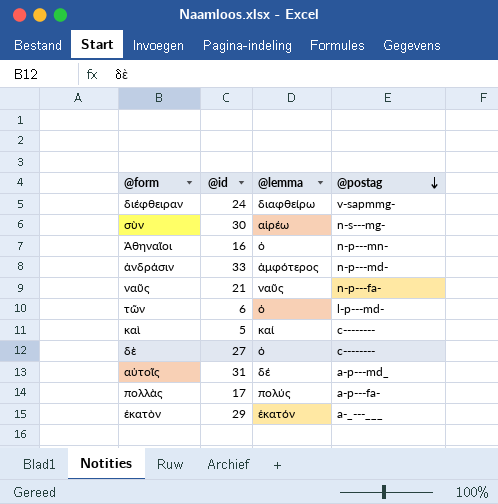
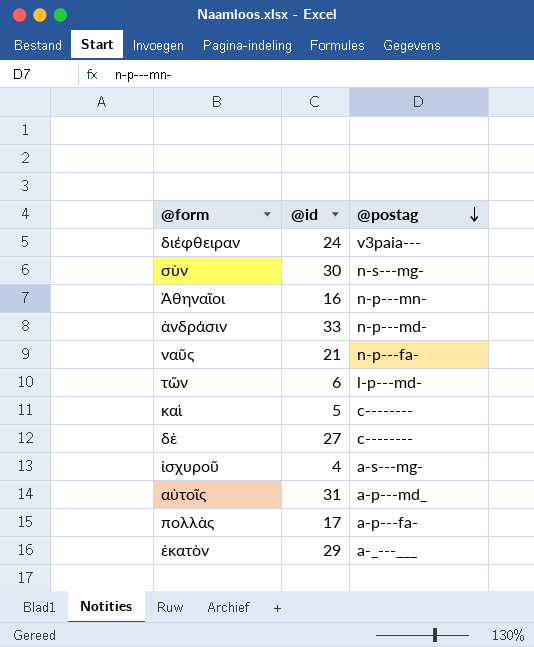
column @lemma | position: 3 -> none
διέφθειραν | @postag: v-sapmmg- -> v3paia---
row ἰσχυροῦ: none -> 4 | a-s---mg-

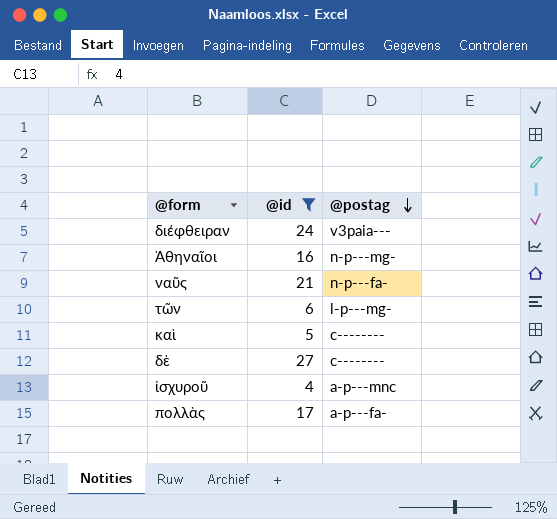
filter: none -> @id <= 27
Ἀθηναῖοι | @postag: n-p---mn- -> n-p---mg-
τῶν | @postag: l-p---md- -> l-p---mg-
ἰσχυροῦ | @postag: a-s---mg- -> a-p---mnc

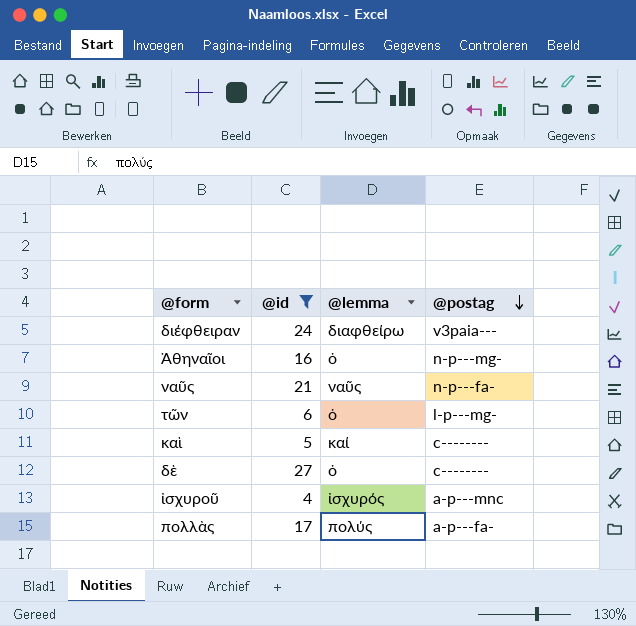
column @lemma | position: none -> 3

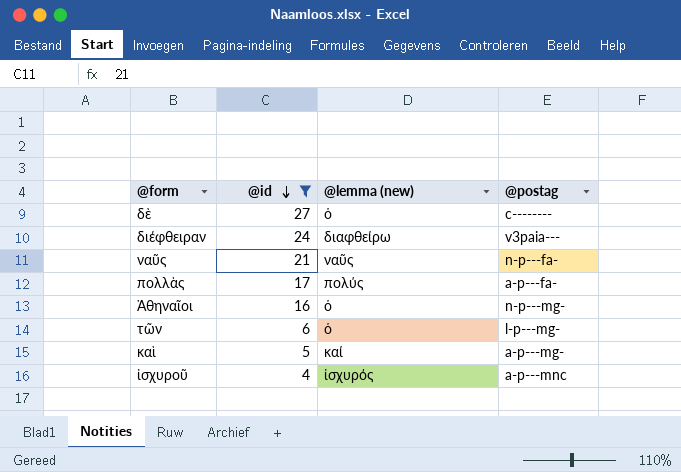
row order: @postag descending -> @id descending
column name: @lemma -> @lemma (new)
καὶ | @postag: c-------- -> a-p---mg-

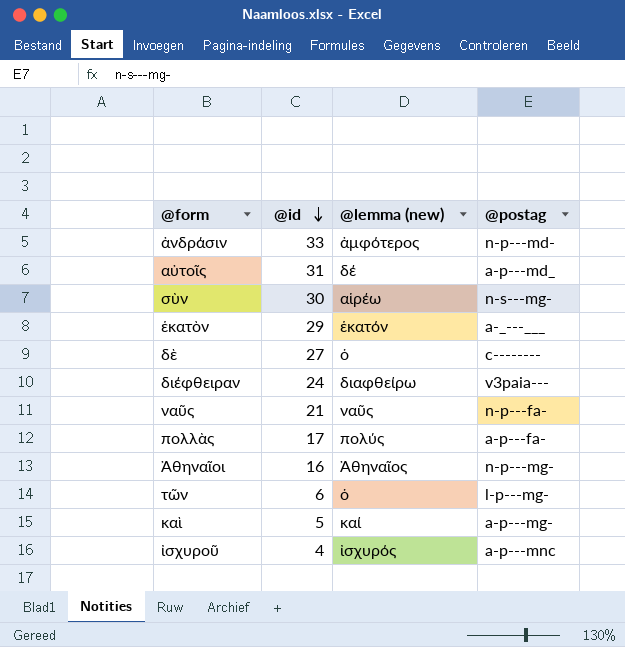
filter: @id <= 27 -> none
Ἀθηναῖοι | @lemma (new): ὁ -> Ἀθηναῖος

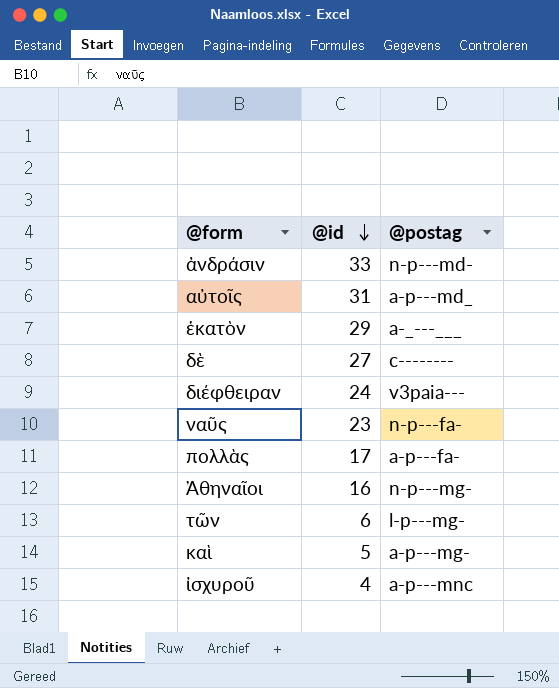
column @lemma (new) | position: 3 -> none
row σὺν: 30 | αἱρέω | n-s---mg- -> none
ναῦς | @id: 21 -> 23

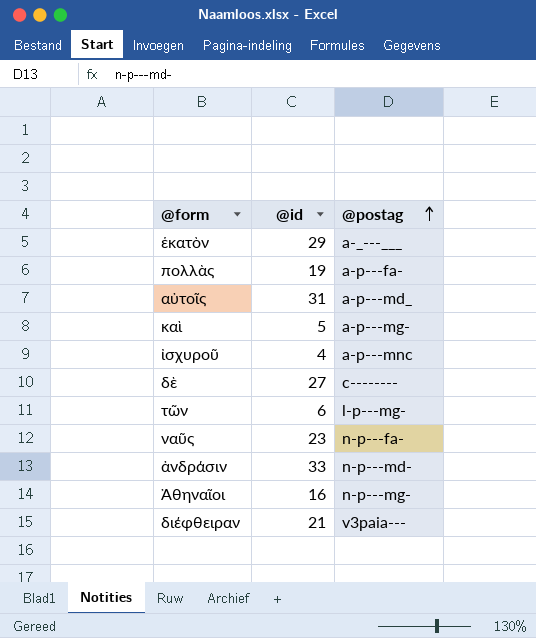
row order: @id descending -> @postag ascending
πολλὰς | @id: 17 -> 19
διέφθειραν | @id: 24 -> 21

